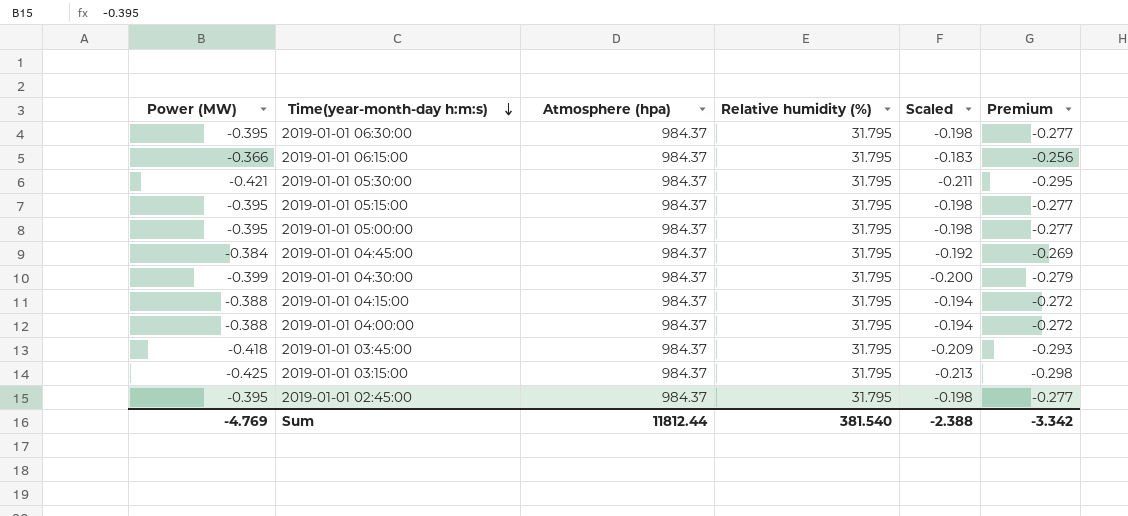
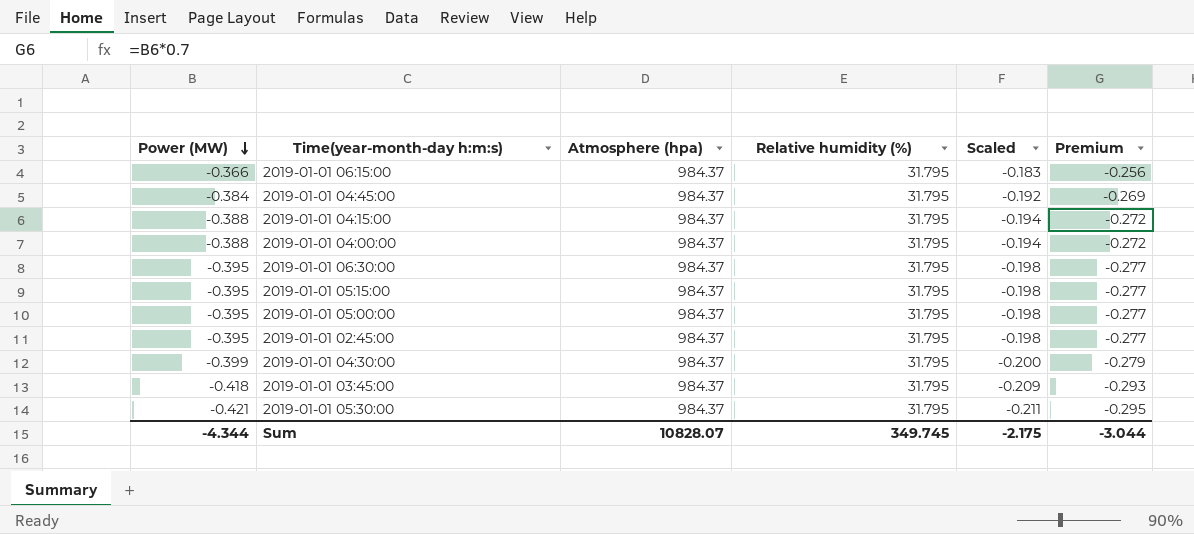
row order: Time(year-month-day h:m:s) descending -> Power (MW) descending
row 2019-01-01 03:15:00: -0.425 | 984.37 | 31.795 | -0.213 | -0.298 -> none
Sum | Power (MW): -4.769 -> -4.344
Sum | Atmosphere (hpa): 11812.44 -> 10828.07
Sum | Relative humidity (%): 381.540 -> 349.745
Sum | Scaled: -2.388 -> -2.175
Sum | Premium: -3.342 -> -3.044

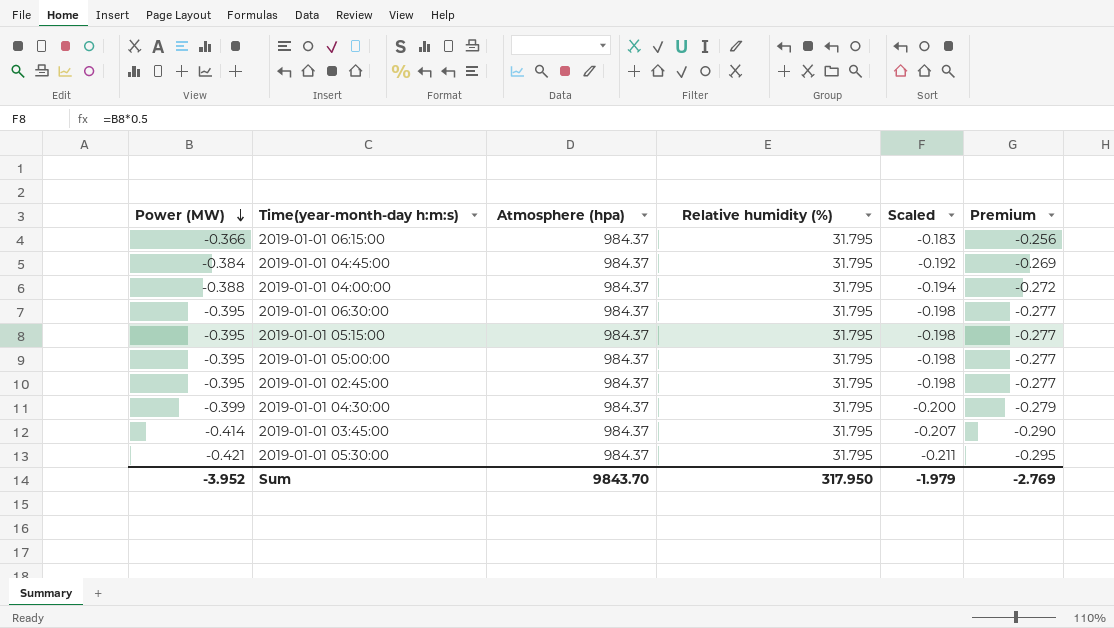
row 2019-01-01 04:15:00: -0.388 | 984.37 | 31.795 | -0.194 | -0.272 -> none
2019-01-01 03:45:00 | Power (MW): -0.418 -> -0.414
2019-01-01 03:45:00 | Scaled: -0.209 -> -0.207
2019-01-01 03:45:00 | Premium: -0.293 -> -0.290
Sum | Power (MW): -4.344 -> -3.952
Sum | Atmosphere (hpa): 10828.07 -> 9843.70
Sum | Relative humidity (%): 349.745 -> 317.950
Sum | Scaled: -2.175 -> -1.979
Sum | Premium: -3.044 -> -2.769

